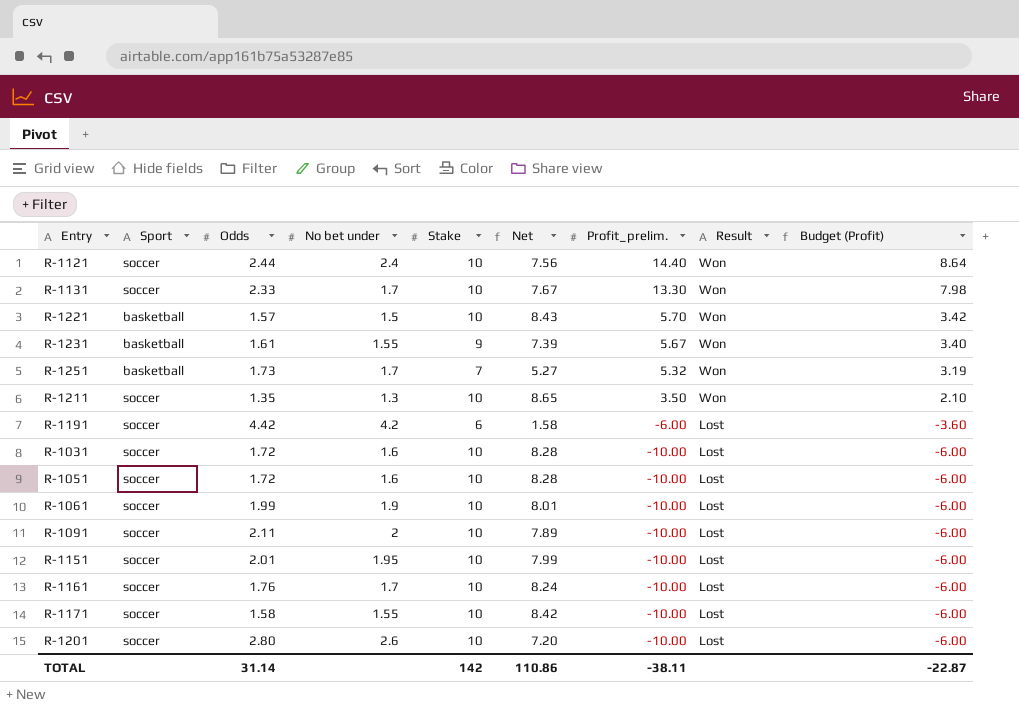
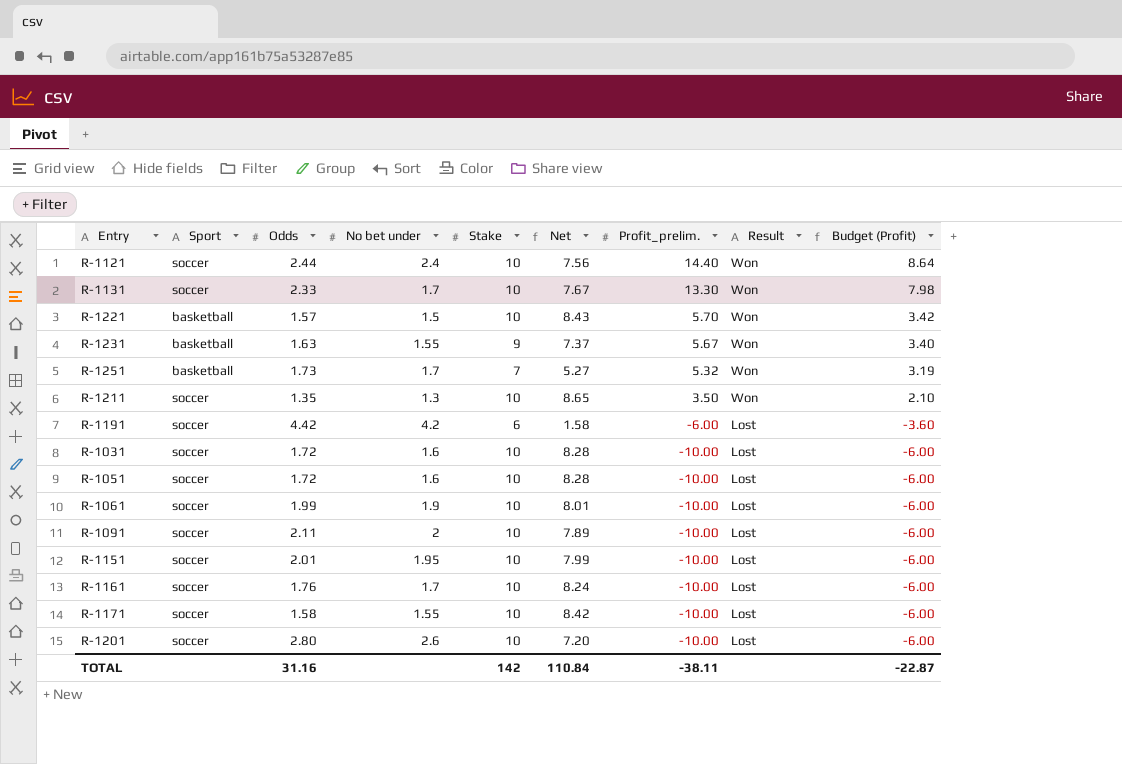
R-1231 | Odds: 1.61 -> 1.63
R-1231 | Net: 7.39 -> 7.37
TOTAL | Odds: 31.14 -> 31.16
TOTAL | Net: 110.86 -> 110.84

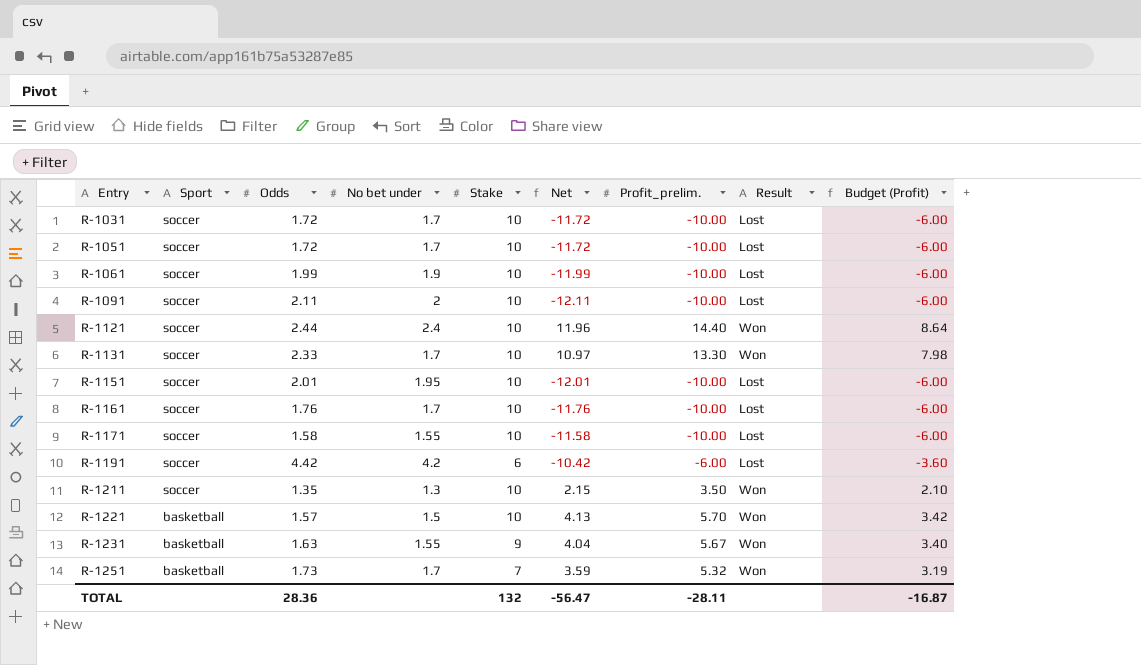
row order: Profit_prelim. descending -> Entry ascending
column Net | formula: [Stake] - [Odds] -> [Profit_prelim.] - [Odds]
row R-1201: soccer | 2.80 | 2.6 | 10 | 7.20 | -10.00 | Lost | -6.00 -> none
R-1031 | No bet under: 1.6 -> 1.7
R-1051 | No bet under: 1.6 -> 1.7
TOTAL | Odds: 31.16 -> 28.36
TOTAL | Stake: 142 -> 132
TOTAL | Net: 110.84 -> -56.47
TOTAL | Profit_prelim.: -38.11 -> -28.11
TOTAL | Budget (Profit): -22.87 -> -16.87

